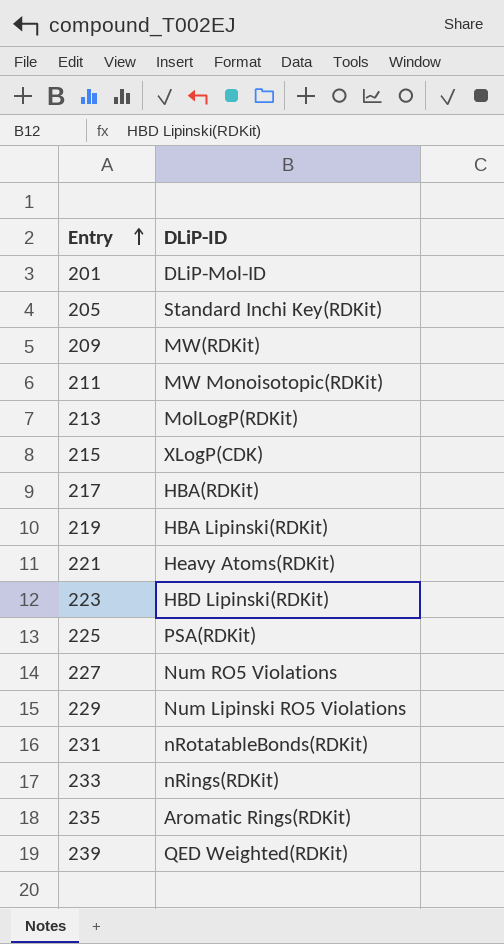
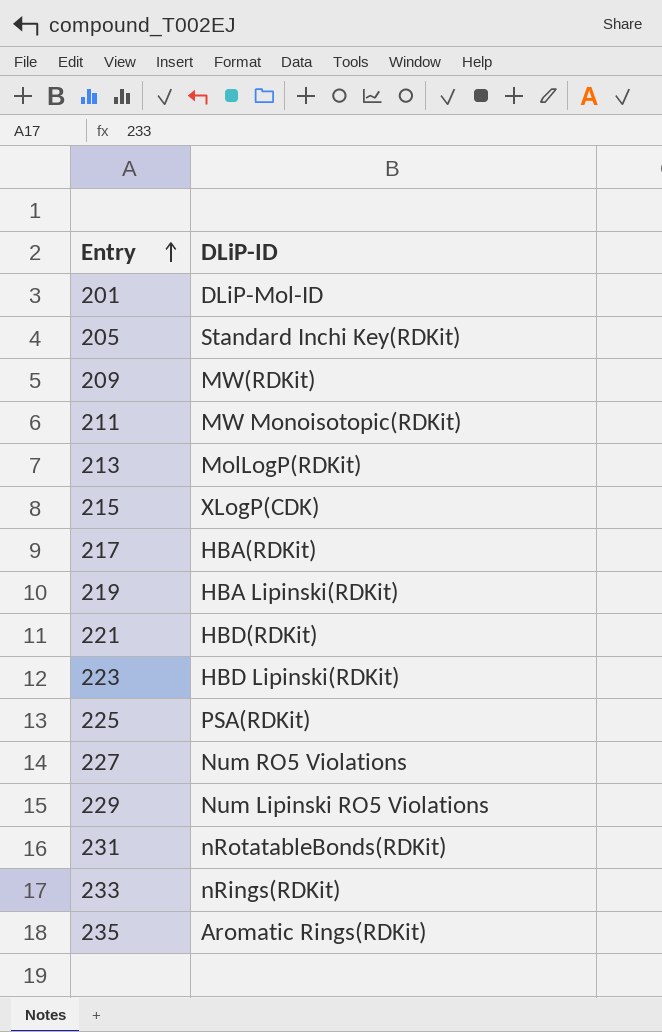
row 239: QED Weighted(RDKit) -> none
221 | DLiP-ID: Heavy Atoms(RDKit) -> HBD(RDKit)

